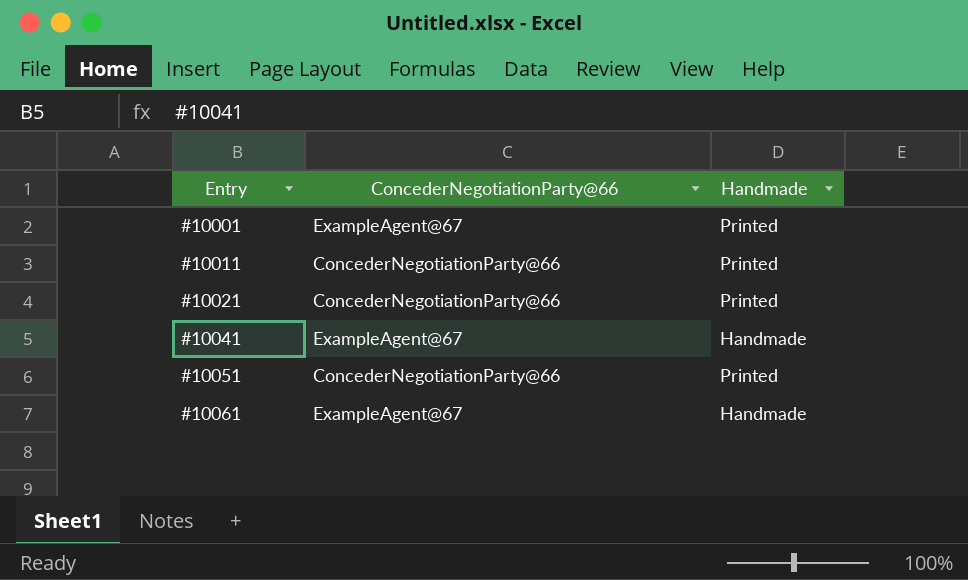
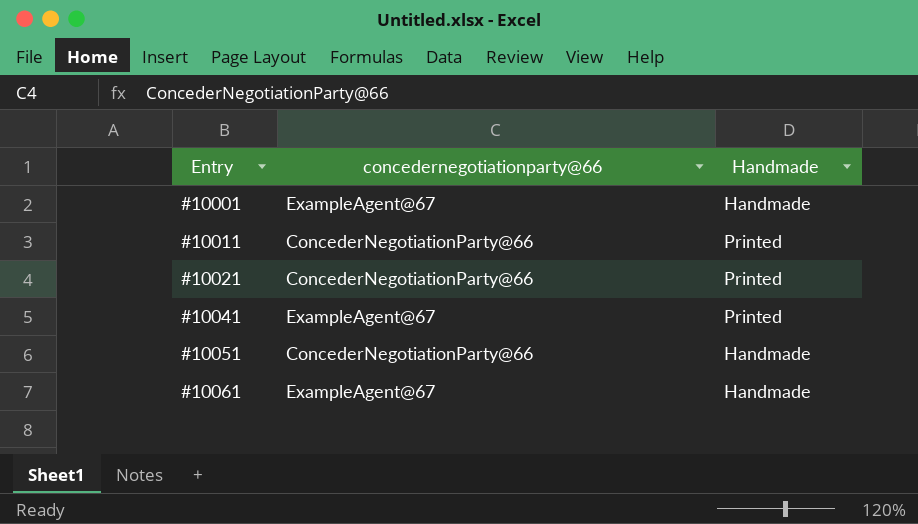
column name: ConcederNegotiationParty@66 -> concedernegotiationparty@66
#10001 | Handmade: Printed -> Handmade
#10041 | Handmade: Handmade -> Printed
#10051 | Handmade: Printed -> Handmade

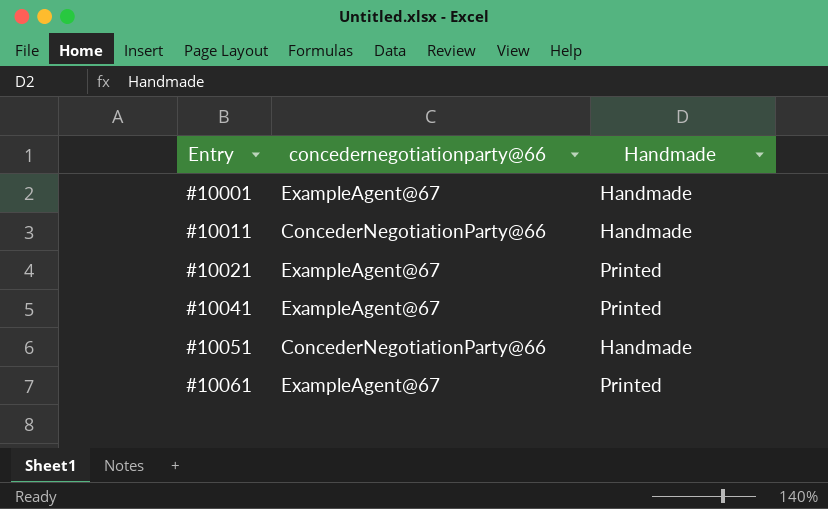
#10011 | Handmade: Printed -> Handmade
#10021 | concedernegotiationparty@66: ConcederNegotiationParty@66 -> ExampleAgent@67
#10061 | Handmade: Handmade -> Printed

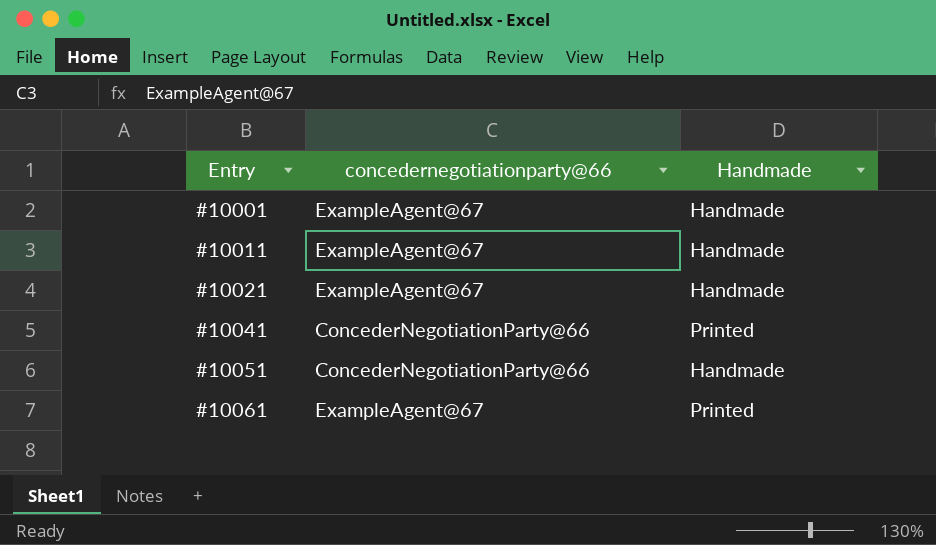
#10011 | concedernegotiationparty@66: ConcederNegotiationParty@66 -> ExampleAgent@67
#10021 | Handmade: Printed -> Handmade
#10041 | concedernegotiationparty@66: ExampleAgent@67 -> ConcederNegotiationParty@66

